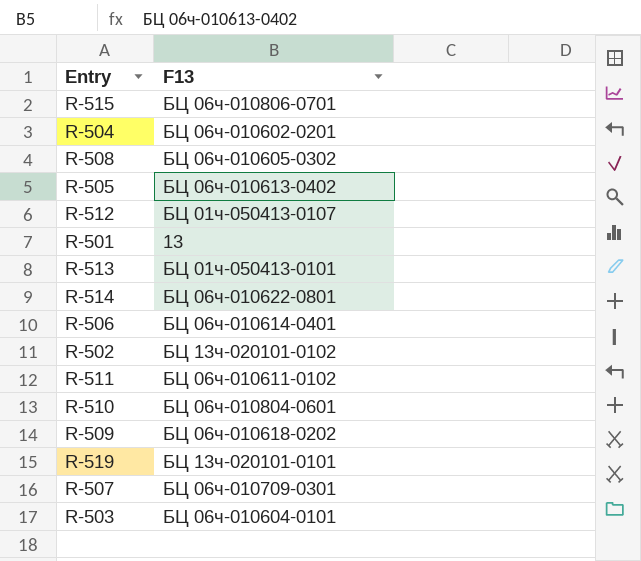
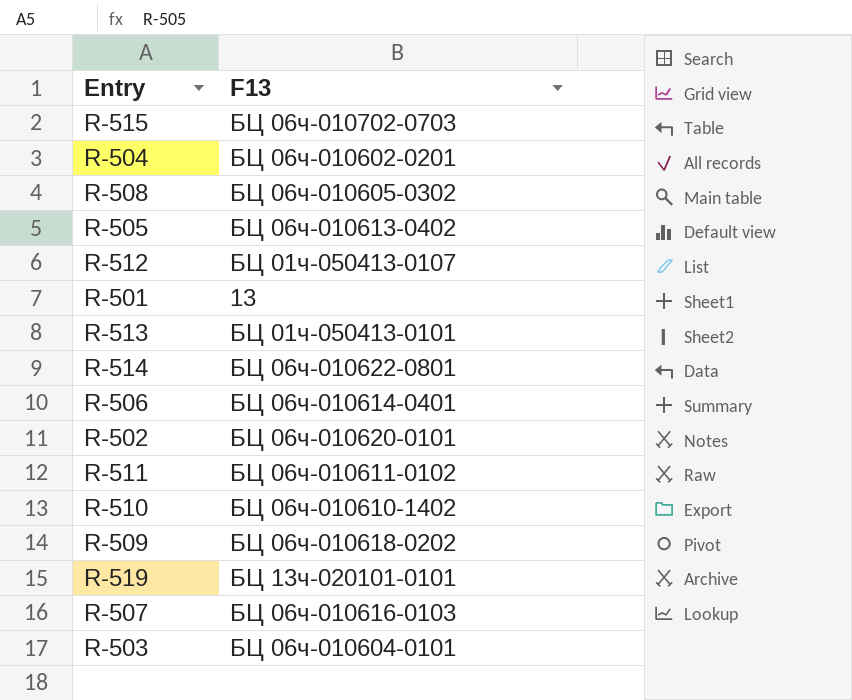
R-515 | F13: БЦ 06ч-010806-0701 -> БЦ 06ч-010702-0703
R-502 | F13: БЦ 13ч-020101-0102 -> БЦ 06ч-010620-0101
R-510 | F13: БЦ 06ч-010804-0601 -> БЦ 06ч-010610-1402
R-507 | F13: БЦ 06ч-010709-0301 -> БЦ 06ч-010616-0103

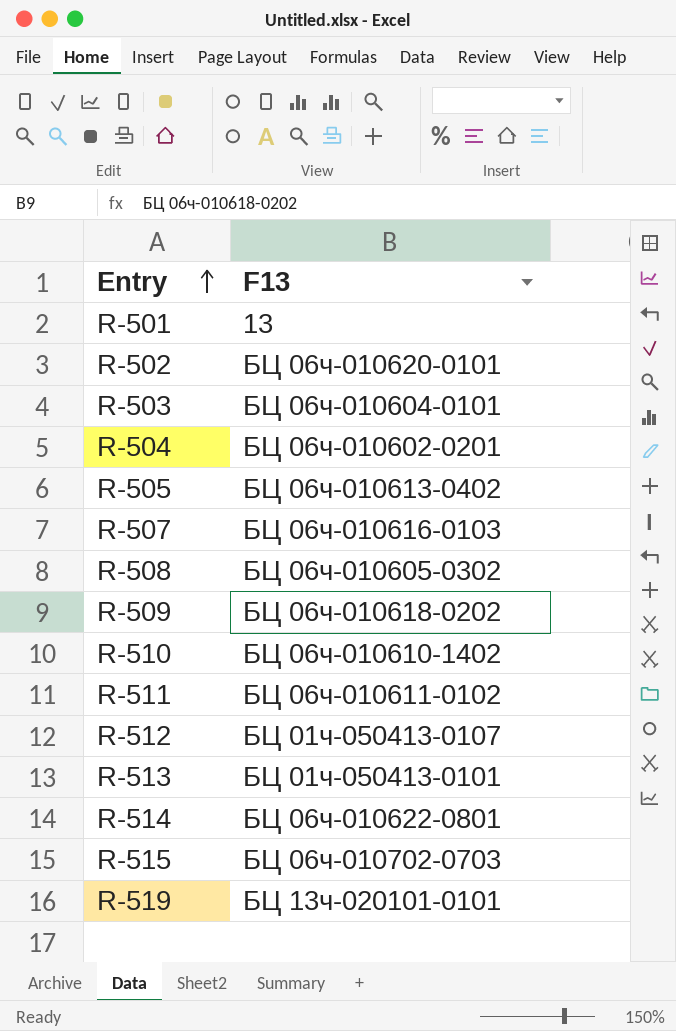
row order: none -> Entry ascending
row R-506: БЦ 06ч-010614-0401 -> none

